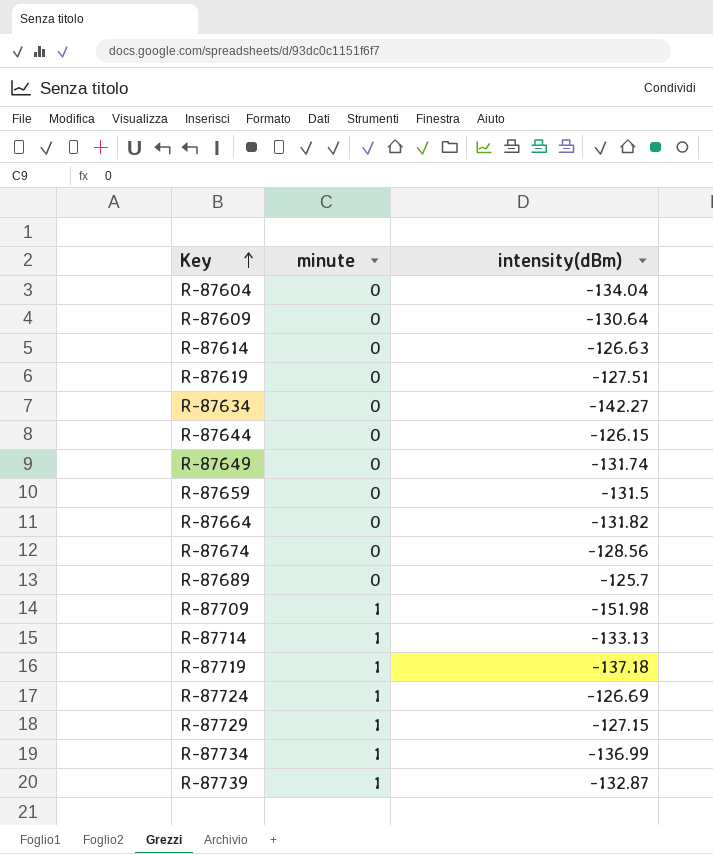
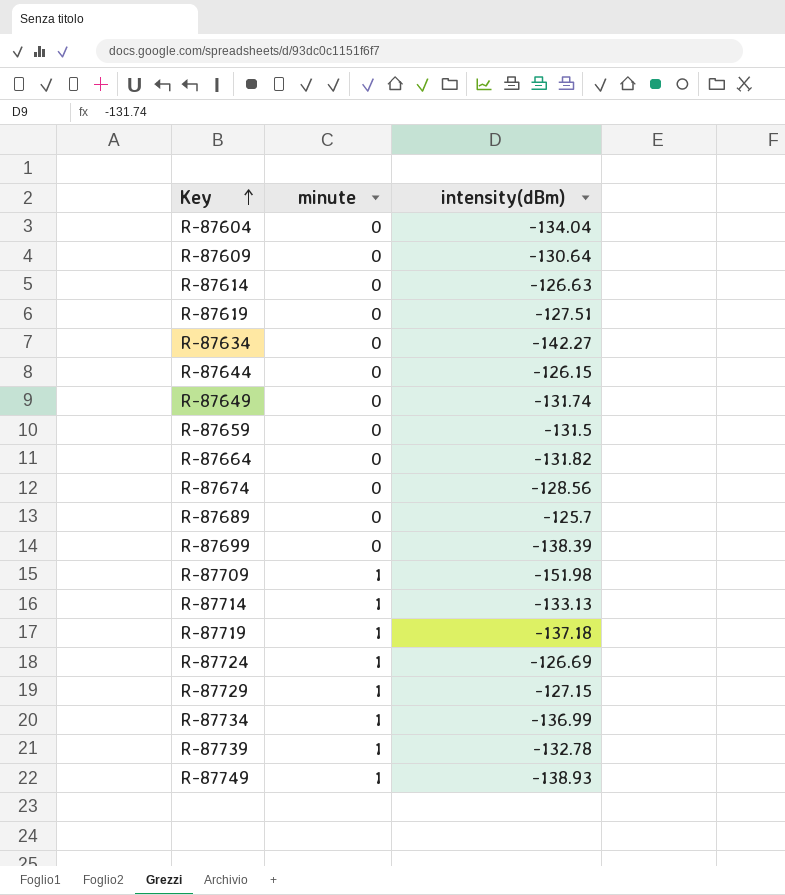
row R-87699: none -> 0 | -138.39
R-87739 | intensity(dBm): -132.87 -> -132.78
row R-87749: none -> 1 | -138.93

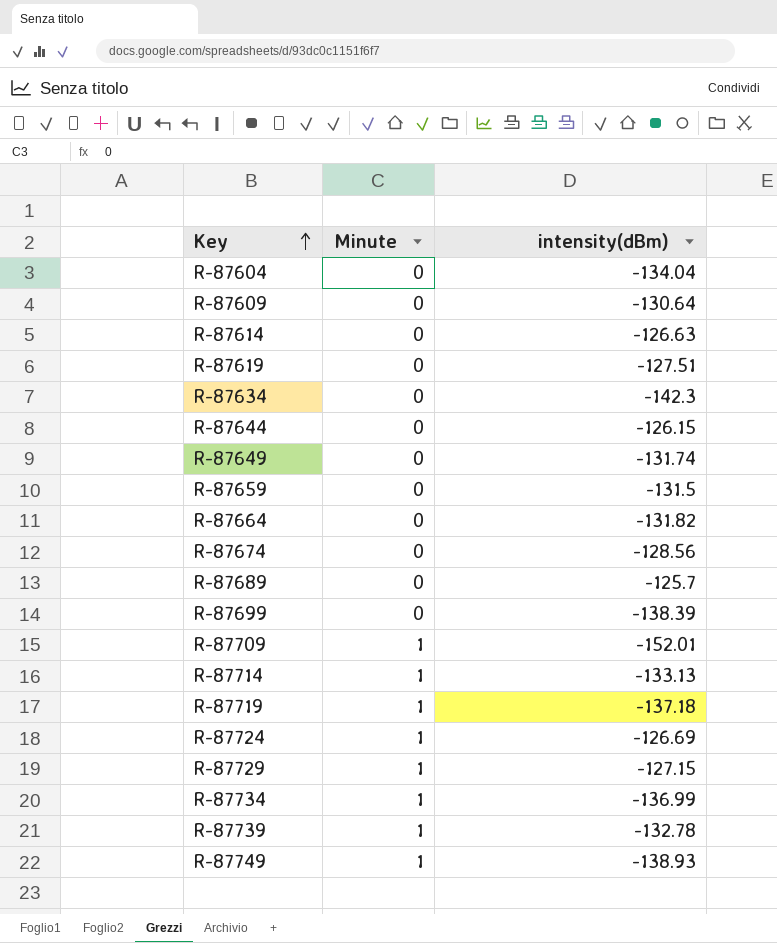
column name: minute -> Minute
R-87634 | intensity(dBm): -142.27 -> -142.3
R-87709 | intensity(dBm): -151.98 -> -152.01

